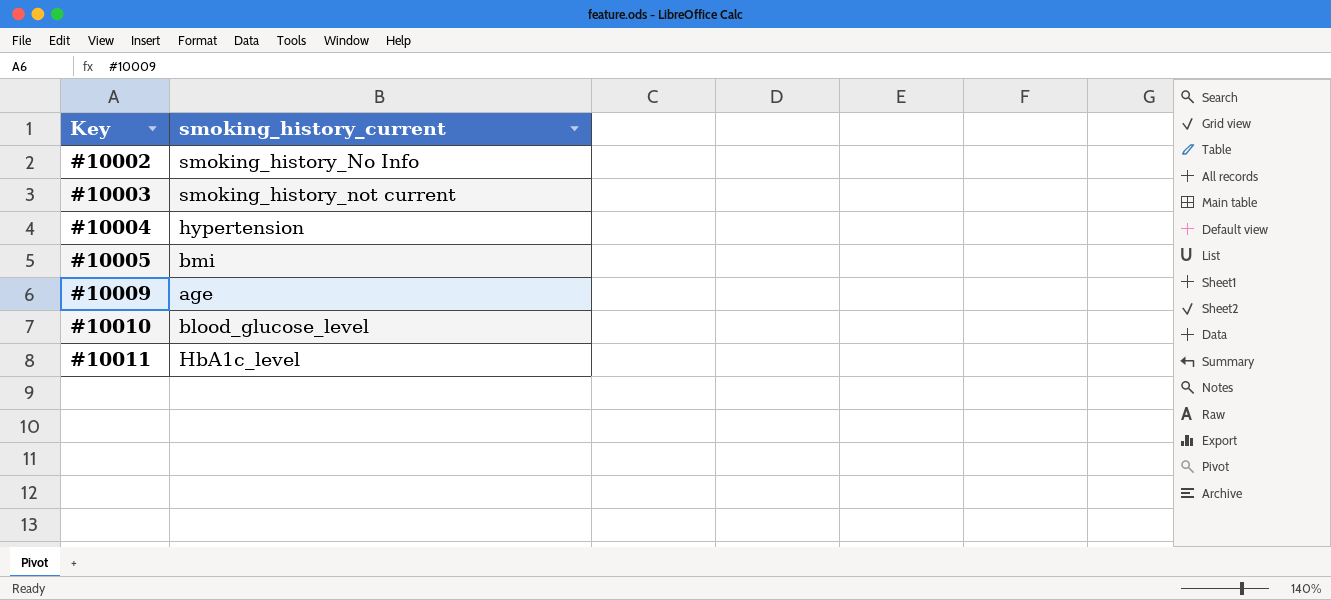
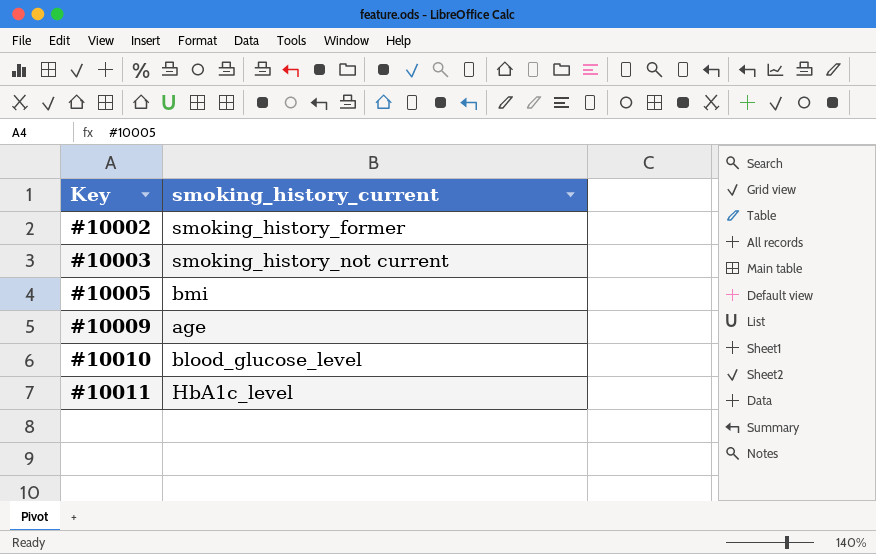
row #10004: hypertension -> none
#10002 | smoking_history_current: smoking_history_No Info -> smoking_history_former

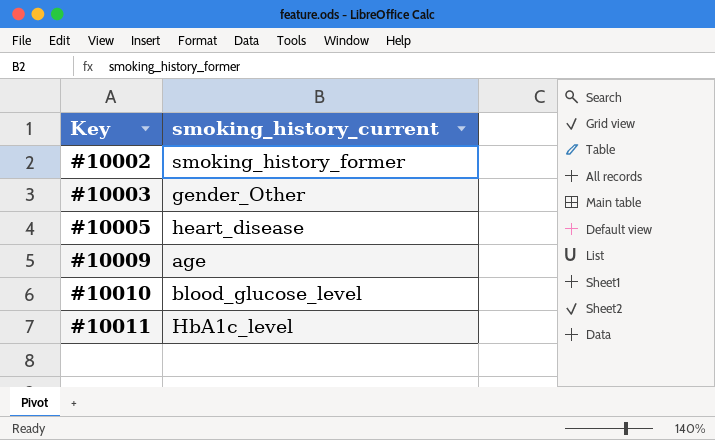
#10003 | smoking_history_current: smoking_history_not current -> gender_Other
#10005 | smoking_history_current: bmi -> heart_disease

